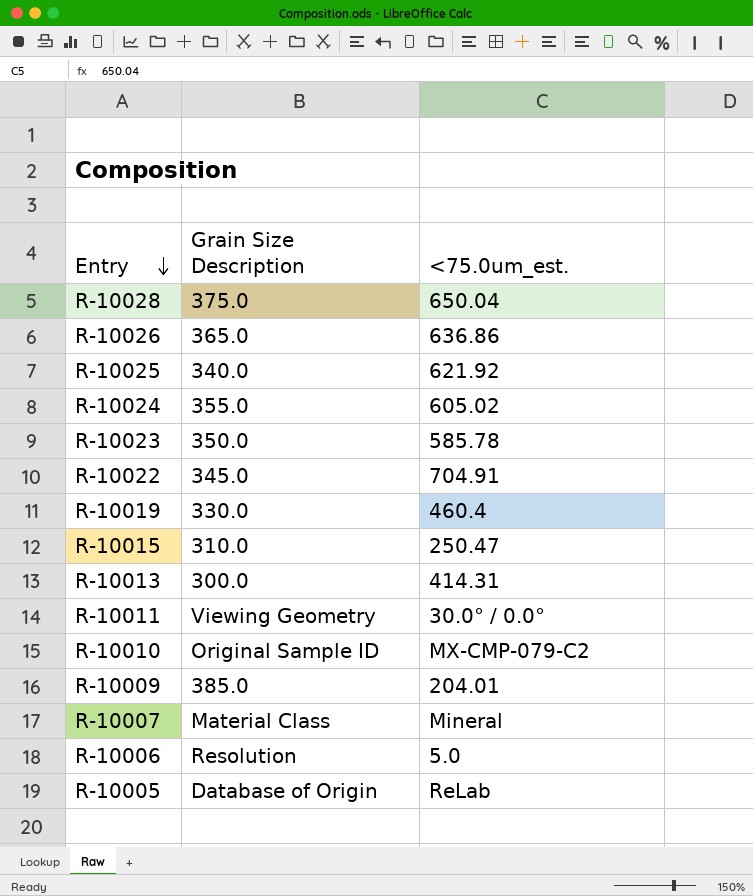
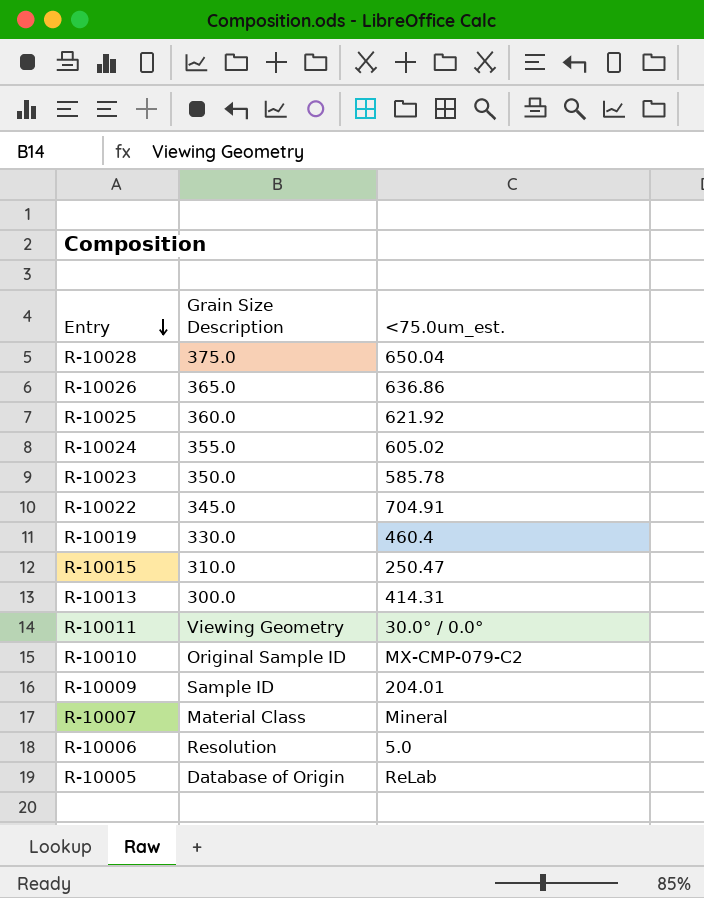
R-10025 | Grain Size Description: 340.0 -> 360.0
R-10009 | Grain Size Description: 385.0 -> Sample ID

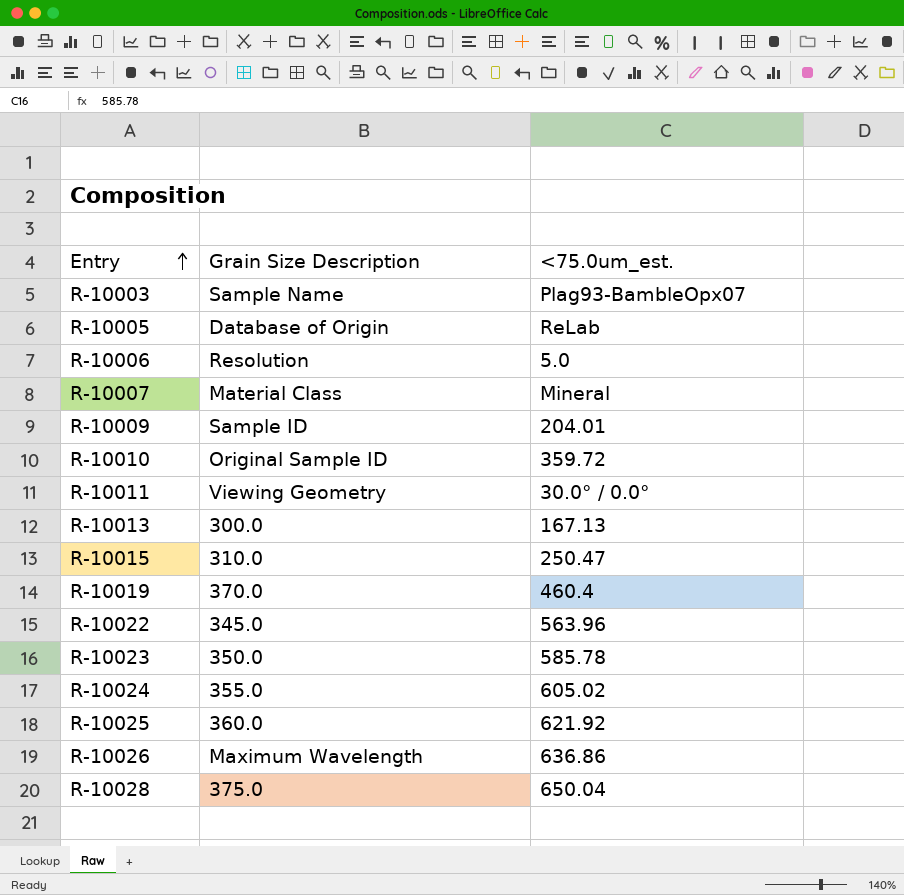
row order: Entry descending -> Entry ascending
row R-10003: none -> Sample Name | Plag93-BambleOpx07
R-10010 | <75.0um_est.: MX-CMP-079-C2 -> 359.72
R-10013 | <75.0um_est.: 414.31 -> 167.13
R-10019 | Grain Size Description: 330.0 -> 370.0
R-10022 | <75.0um_est.: 704.91 -> 563.96
R-10026 | Grain Size Description: 365.0 -> Maximum Wavelength

